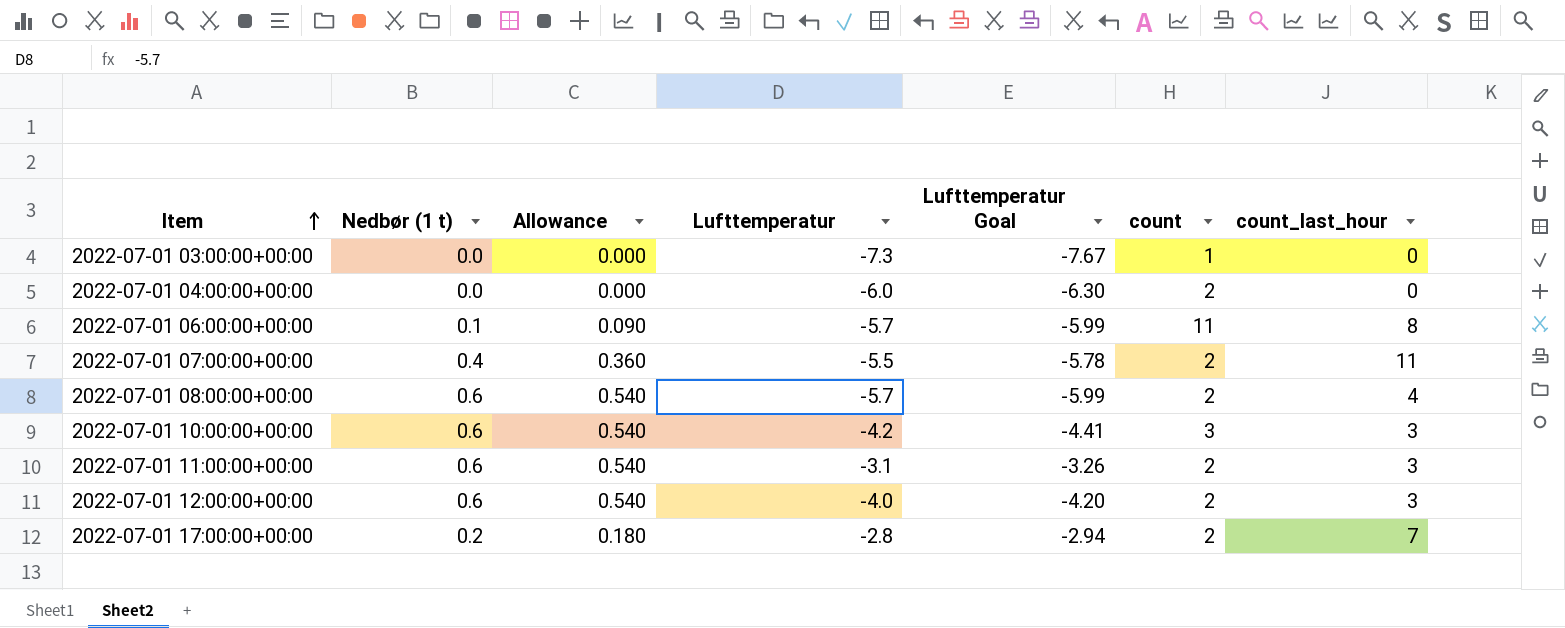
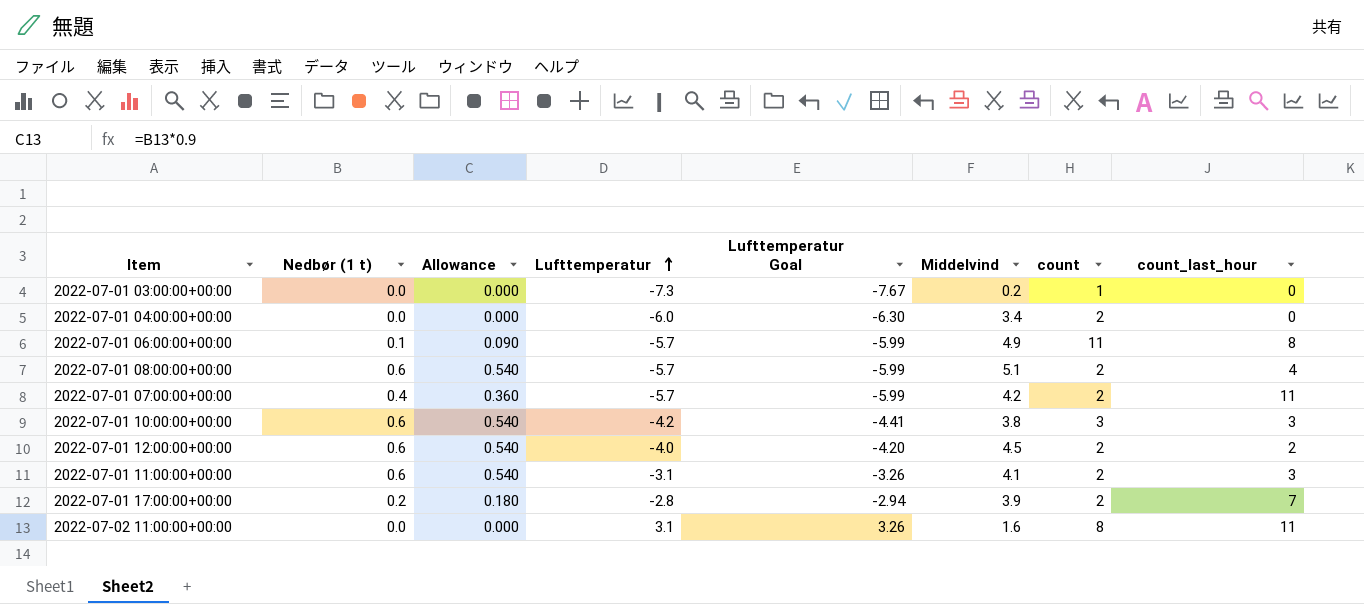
row order: Item ascending -> Lufttemperatur ascending
column Middelvind | position: none -> 6
2022-07-01 07:00:00+00:00 | Lufttemperatur: -5.5 -> -5.7
2022-07-01 07:00:00+00:00 | Lufttemperatur Goal: -5.78 -> -5.99
2022-07-01 12:00:00+00:00 | count_last_hour: 3 -> 2
row 2022-07-02 11:00:00+00:00: none -> 0.0 | 0.000 | 3.1 | 3.26 | 1.6 | 8 | 11

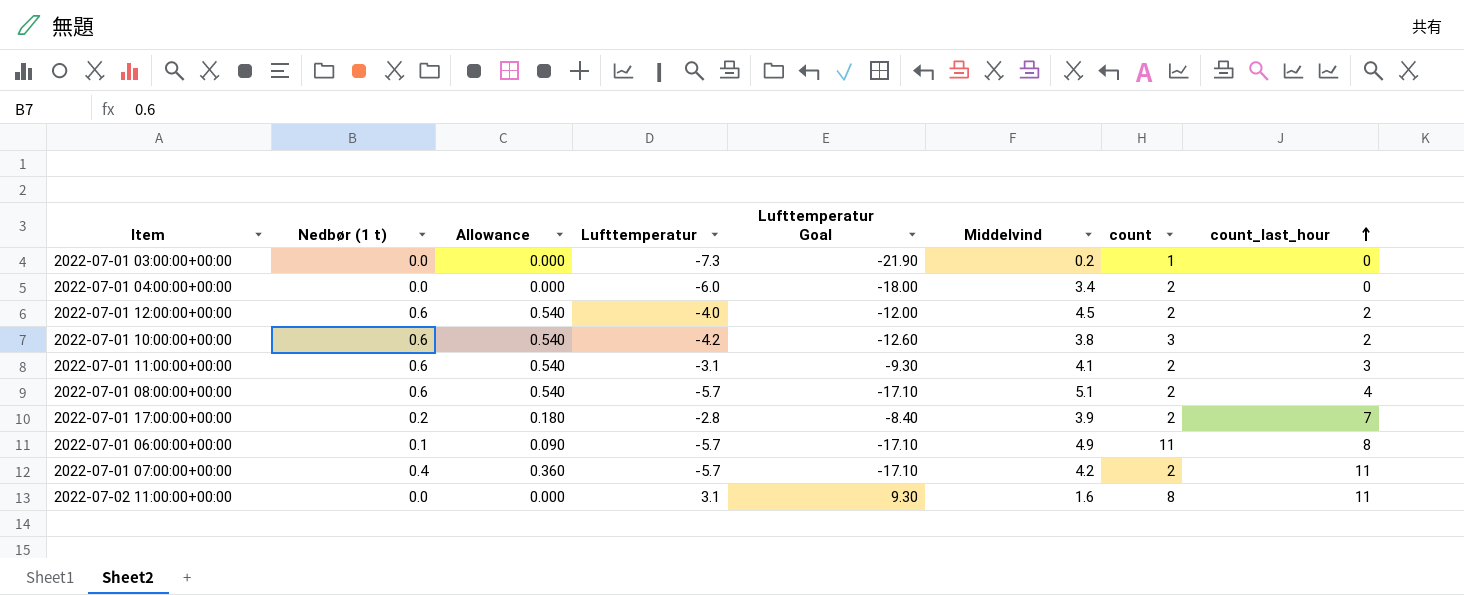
row order: Lufttemperatur ascending -> count_last_hour ascending
column Lufttemperatur Goal | formula: [Lufttemperatur] * 1.05 -> [Lufttemperatur] * 3
2022-07-01 10:00:00+00:00 | count_last_hour: 3 -> 2

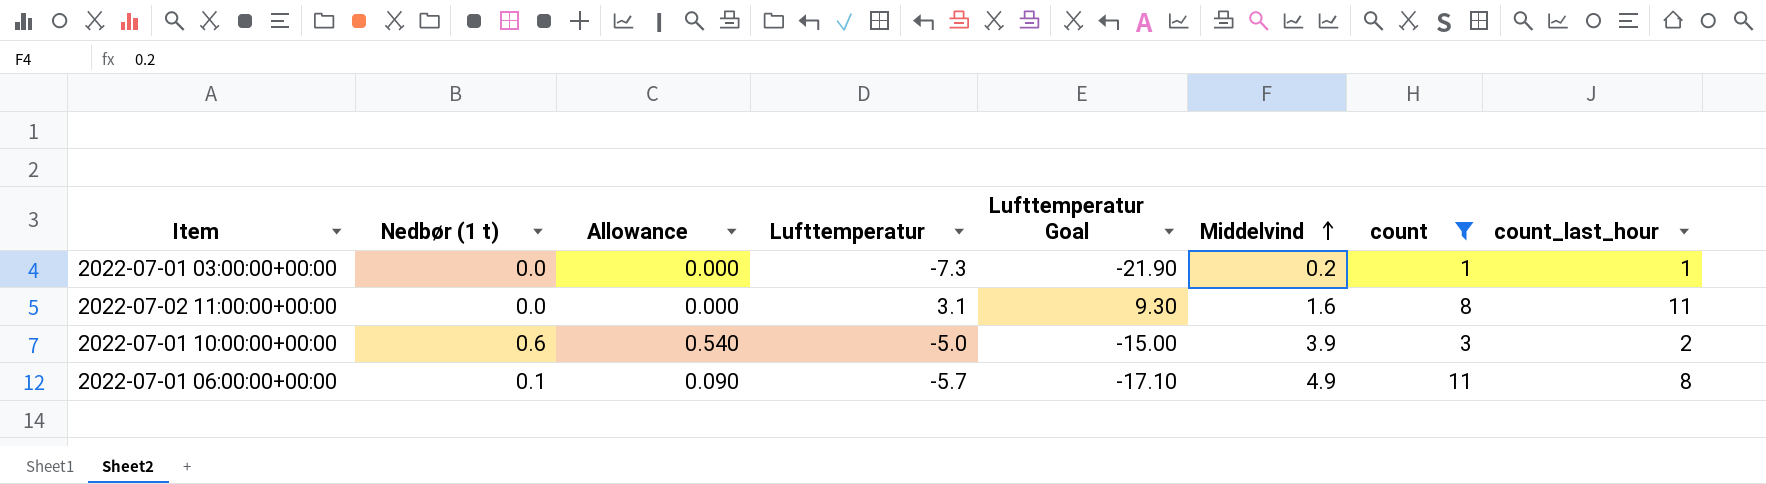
filter: none -> count != 2
row order: count_last_hour ascending -> Middelvind ascending
2022-07-01 03:00:00+00:00 | count_last_hour: 0 -> 1
2022-07-01 10:00:00+00:00 | Lufttemperatur: -4.2 -> -5.0
2022-07-01 10:00:00+00:00 | Lufttemperatur Goal: -12.60 -> -15.00
2022-07-01 10:00:00+00:00 | Middelvind: 3.8 -> 3.9

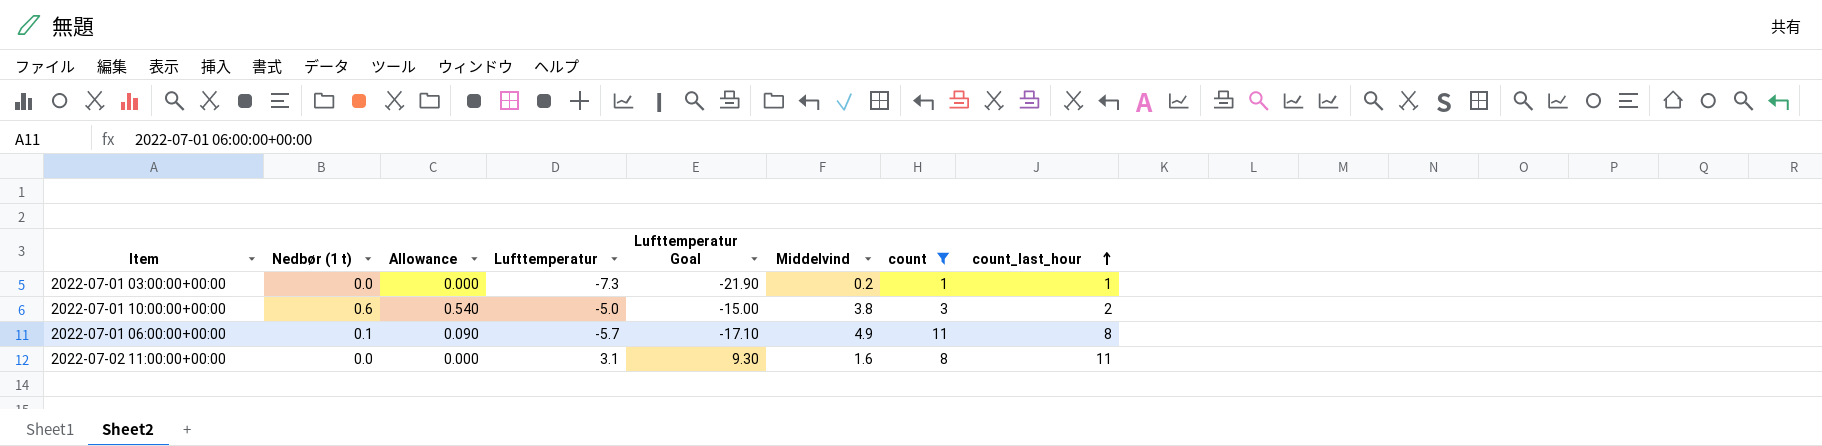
row order: Middelvind ascending -> count_last_hour ascending
2022-07-01 10:00:00+00:00 | Middelvind: 3.9 -> 3.8

